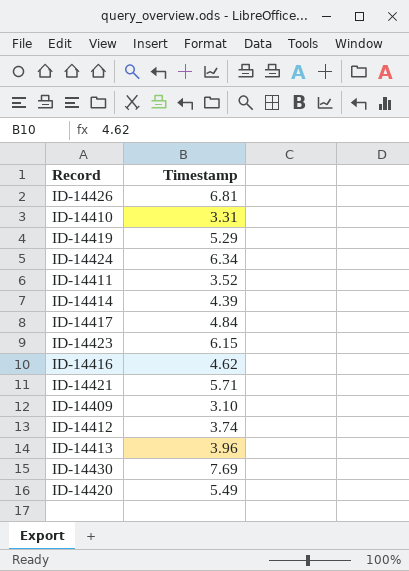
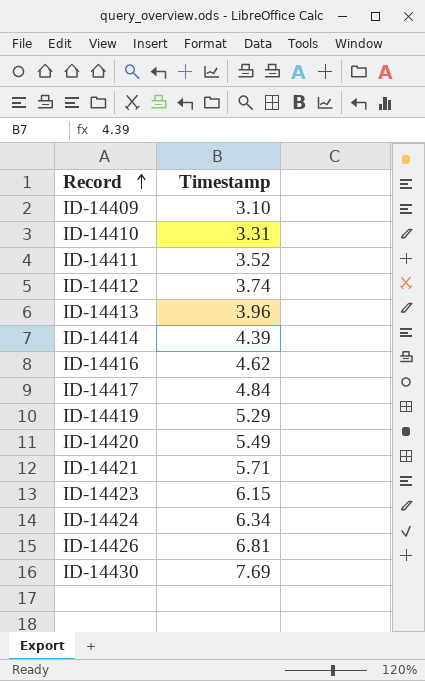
row order: none -> Record ascending

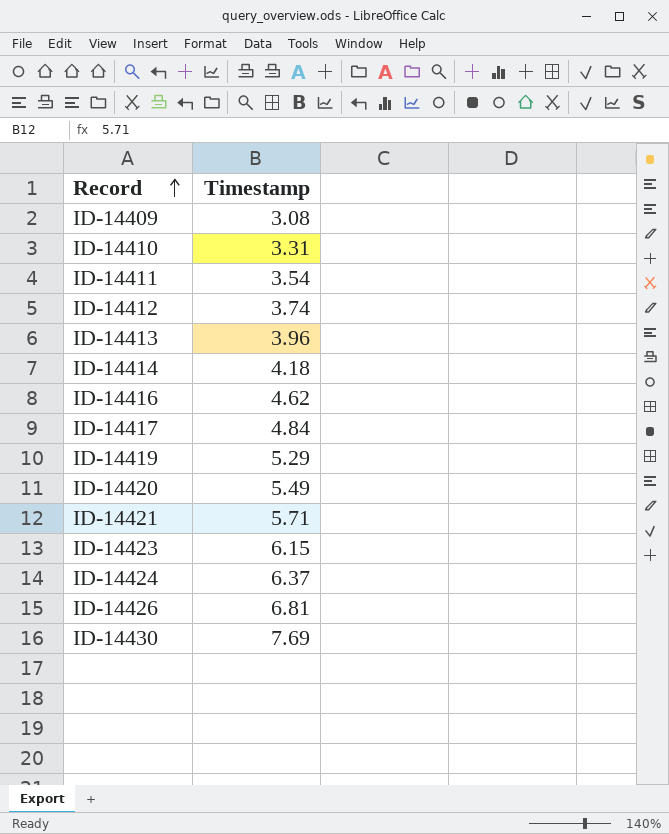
ID-14409 | Timestamp: 3.10 -> 3.08
ID-14411 | Timestamp: 3.52 -> 3.54
ID-14414 | Timestamp: 4.39 -> 4.18
ID-14424 | Timestamp: 6.34 -> 6.37

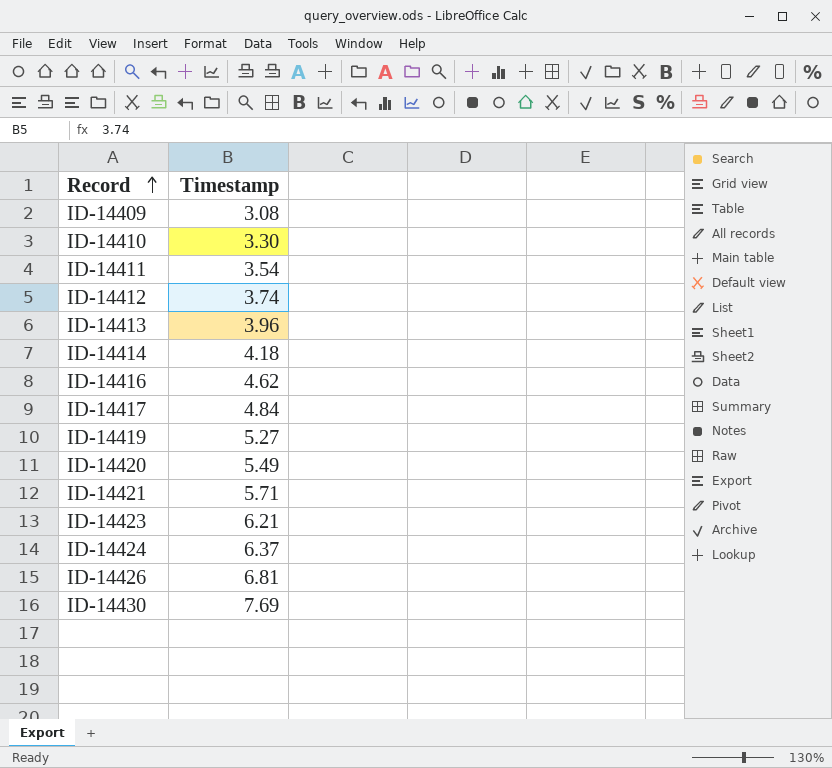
ID-14410 | Timestamp: 3.31 -> 3.30
ID-14419 | Timestamp: 5.29 -> 5.27
ID-14423 | Timestamp: 6.15 -> 6.21

